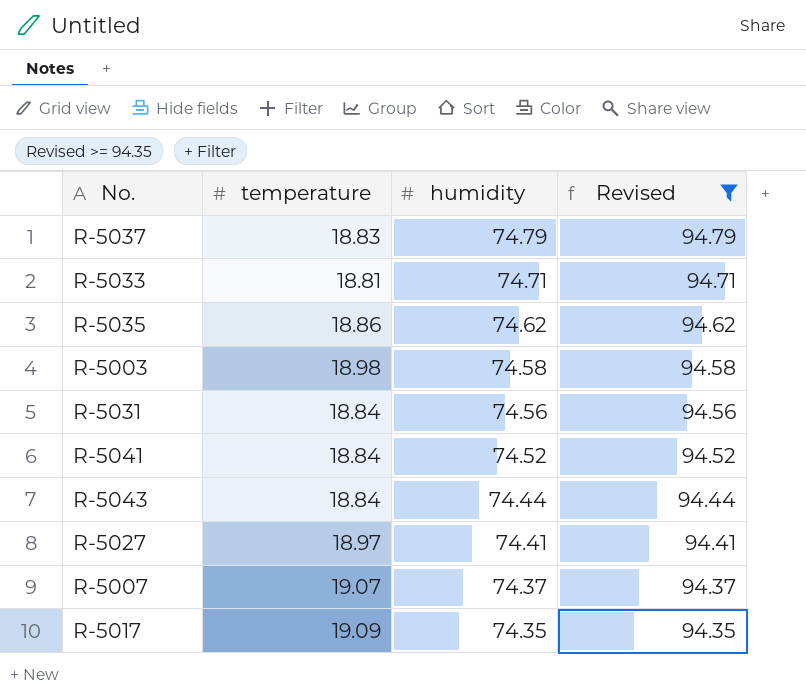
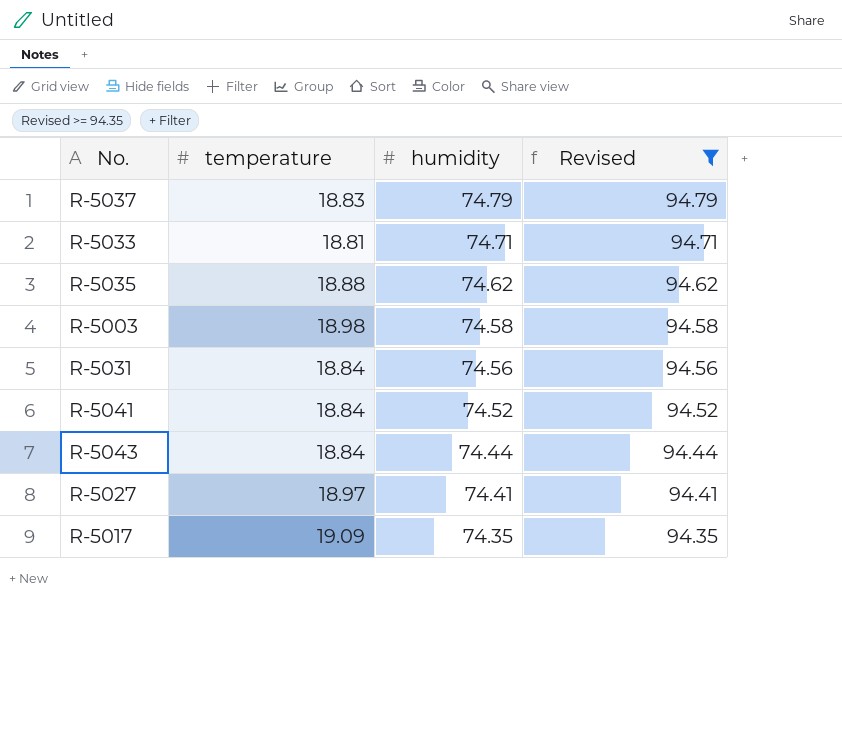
row R-5007: 19.07 | 74.37 | 94.37 -> none
R-5035 | temperature: 18.86 -> 18.88

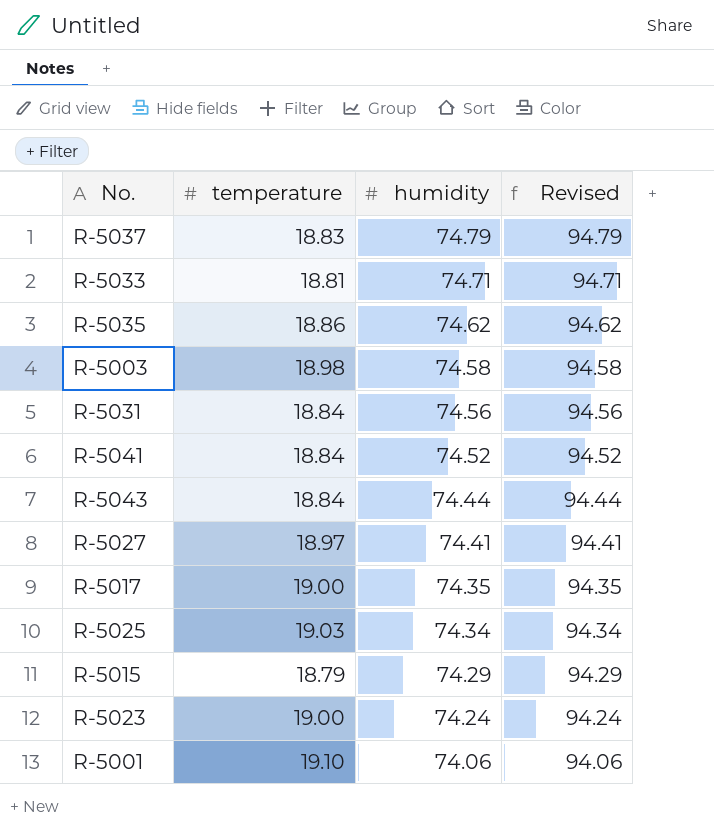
filter: Revised >= 94.35 -> none
R-5035 | temperature: 18.88 -> 18.86
R-5017 | temperature: 19.09 -> 19.00

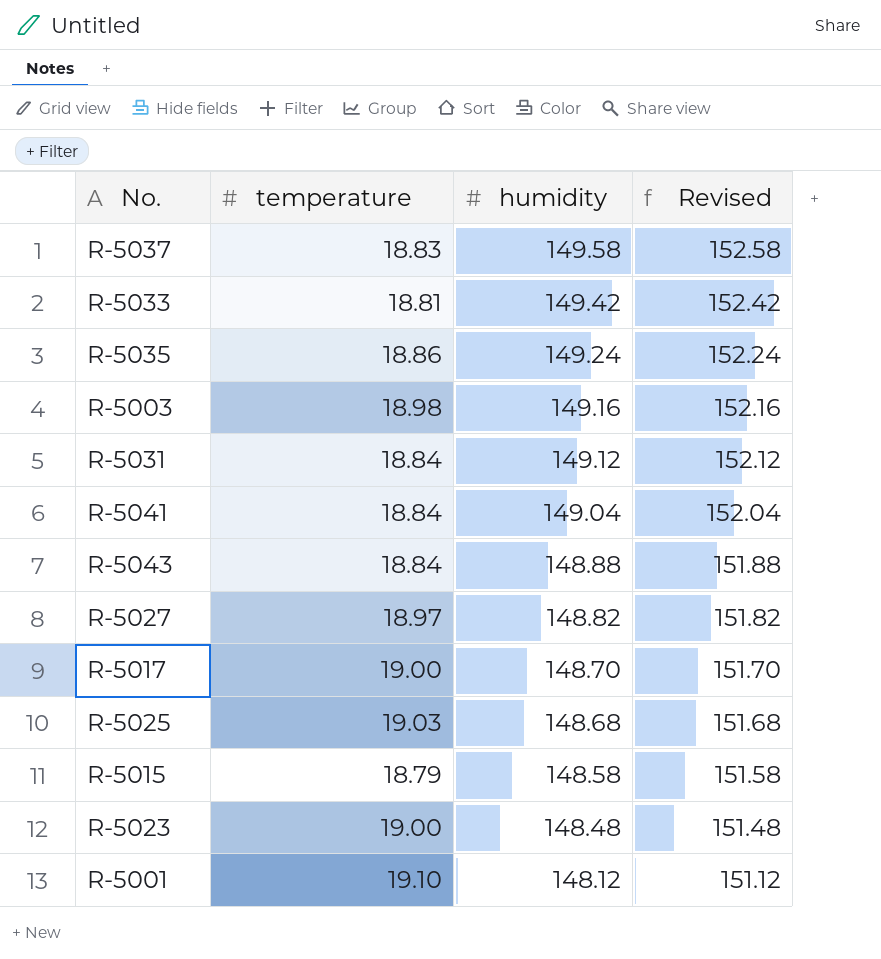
column Revised | formula: [humidity] + 20 -> [humidity] + 3
R-5037 | humidity: 74.79 -> 149.58
R-5033 | humidity: 74.71 -> 149.42
R-5035 | humidity: 74.62 -> 149.24
R-5003 | humidity: 74.58 -> 149.16
R-5031 | humidity: 74.56 -> 149.12
R-5041 | humidity: 74.52 -> 149.04
R-5043 | humidity: 74.44 -> 148.88
R-5027 | humidity: 74.41 -> 148.82
R-5017 | humidity: 74.35 -> 148.70
R-5025 | humidity: 74.34 -> 148.68
R-5015 | humidity: 74.29 -> 148.58
R-5023 | humidity: 74.24 -> 148.48
R-5001 | humidity: 74.06 -> 148.12

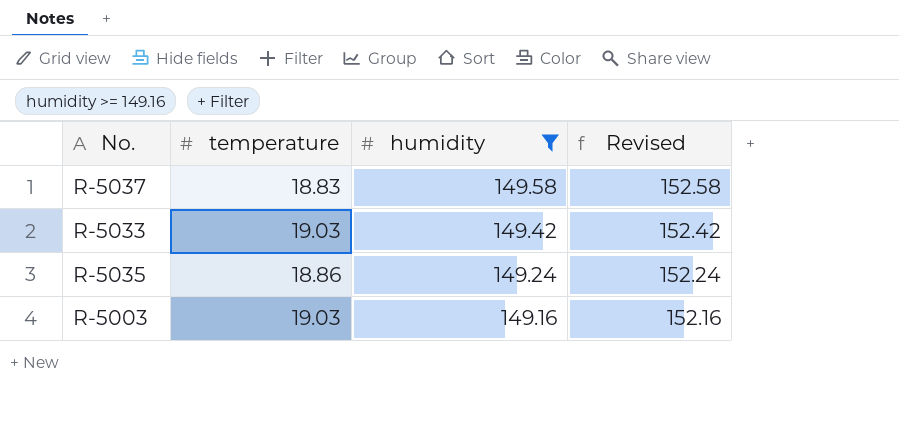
filter: none -> humidity >= 149.16
R-5033 | temperature: 18.81 -> 19.03
R-5003 | temperature: 18.98 -> 19.03

